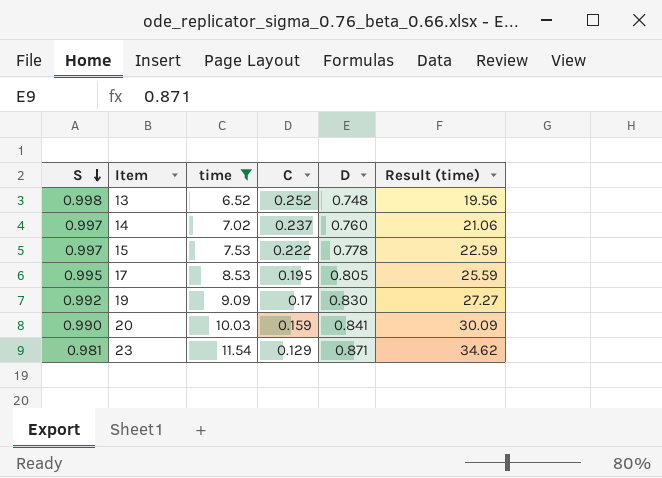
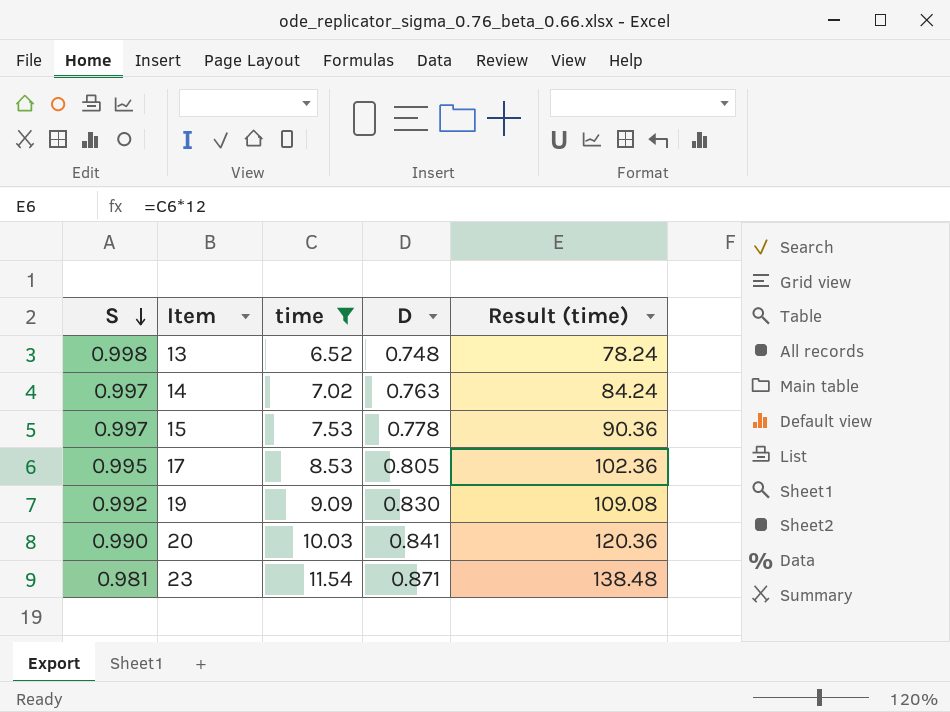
column C | position: 4 -> none
column Result (time) | formula: [time] * 3 -> [time] * 12
14 | D: 0.760 -> 0.763

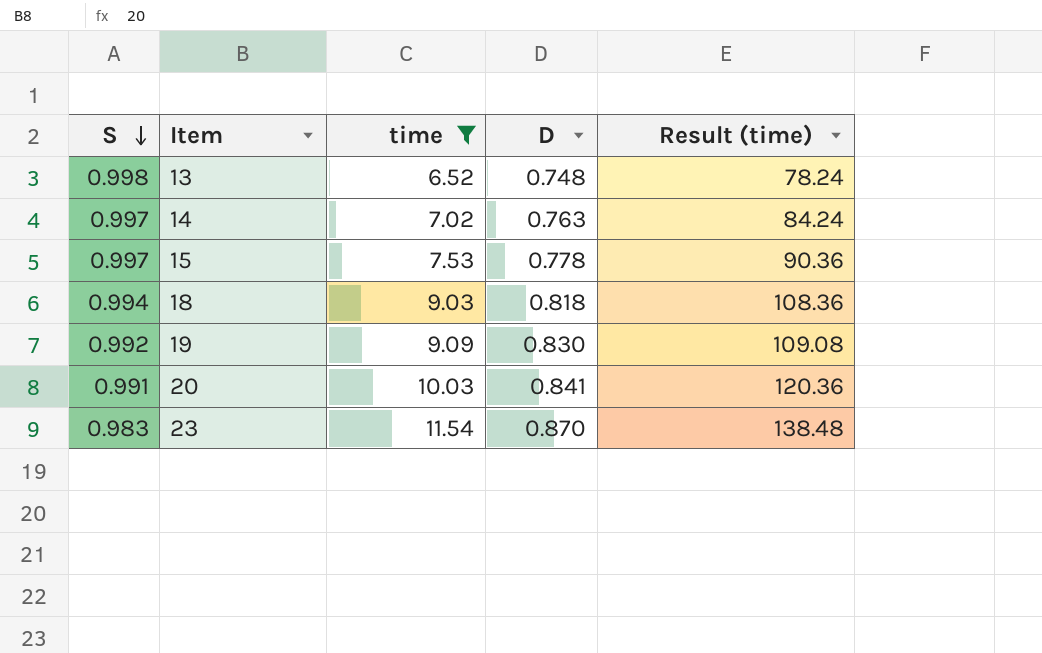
row 17: 0.995 | 8.53 | 0.805 | 102.36 -> none
row 18: none -> 0.994 | 9.03 | 0.818 | 108.36
20 | S: 0.990 -> 0.991
23 | S: 0.981 -> 0.983
23 | D: 0.871 -> 0.870

